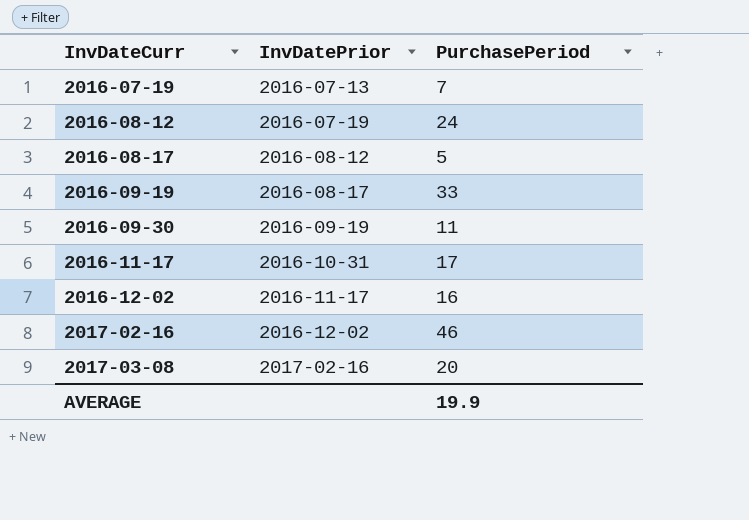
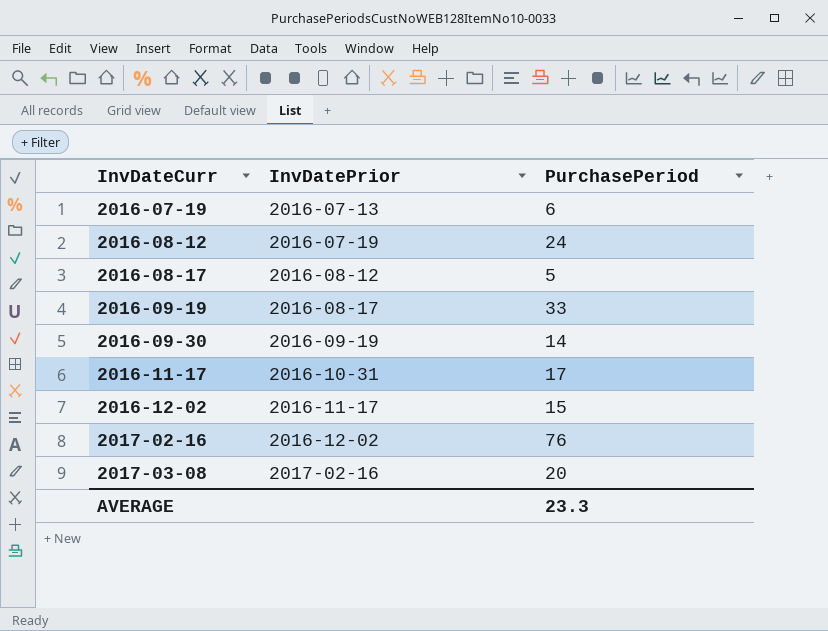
2016-07-19 | PurchasePeriod: 7 -> 6
2016-09-30 | PurchasePeriod: 11 -> 14
2016-12-02 | PurchasePeriod: 16 -> 15
2017-02-16 | PurchasePeriod: 46 -> 76
AVERAGE | PurchasePeriod: 19.9 -> 23.3

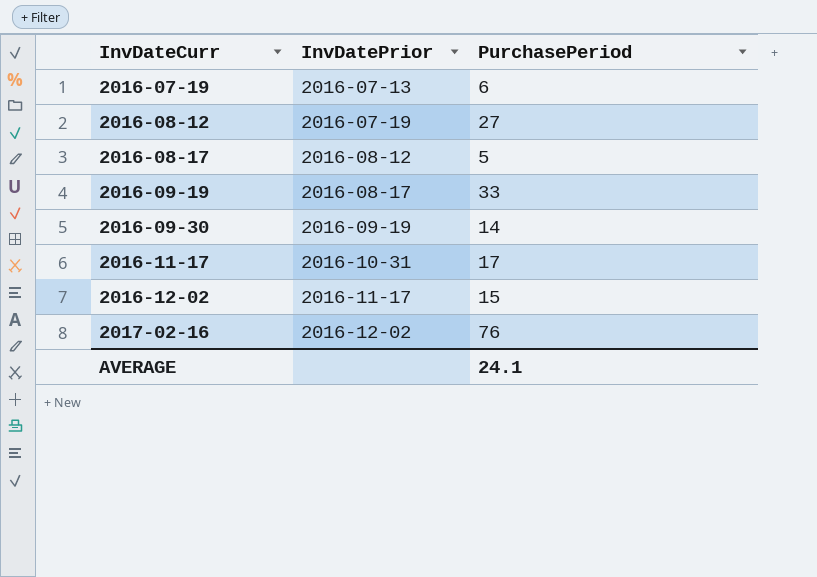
row 2017-03-08: 2017-02-16 | 20 -> none
2016-08-12 | PurchasePeriod: 24 -> 27
AVERAGE | PurchasePeriod: 23.3 -> 24.1

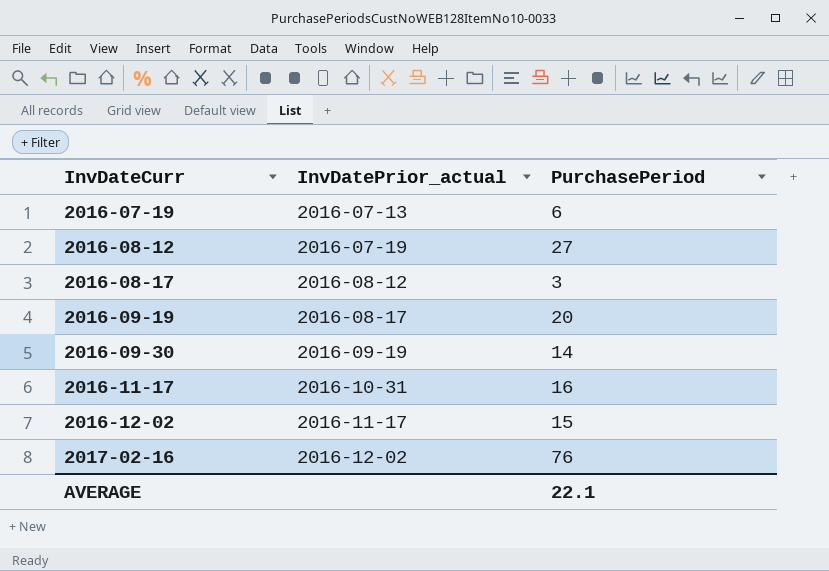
column name: InvDatePrior -> InvDatePrior_actual
2016-08-17 | PurchasePeriod: 5 -> 3
2016-09-19 | PurchasePeriod: 33 -> 20
2016-11-17 | PurchasePeriod: 17 -> 16
AVERAGE | PurchasePeriod: 24.1 -> 22.1

